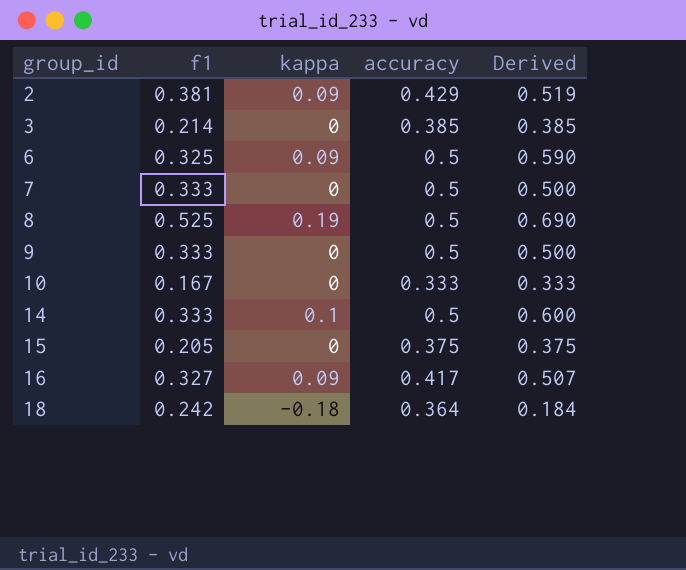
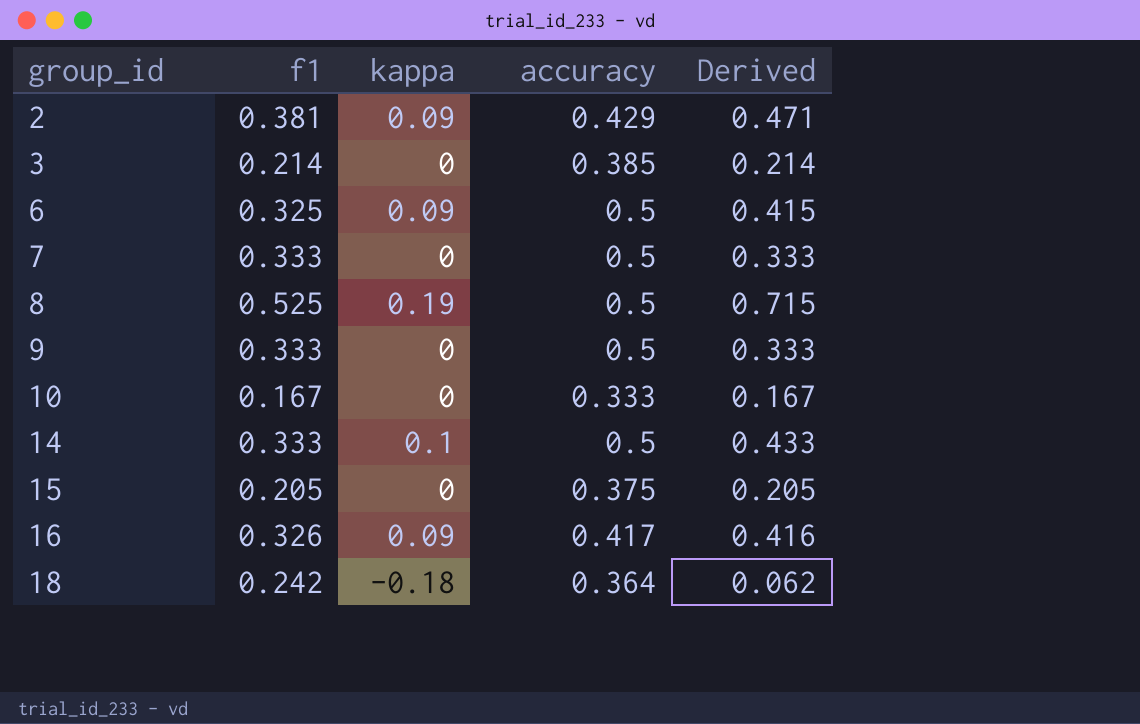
column Derived | formula: [kappa] + [accuracy] -> [f1] + [kappa]
16 | f1: 0.327 -> 0.326

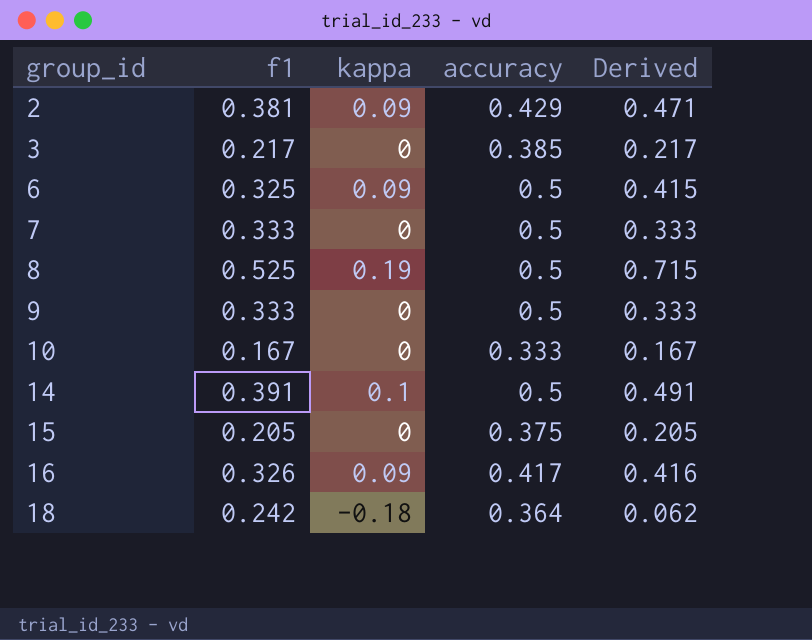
3 | f1: 0.214 -> 0.217
3 | Derived: 0.214 -> 0.217
14 | f1: 0.333 -> 0.391
14 | Derived: 0.433 -> 0.491

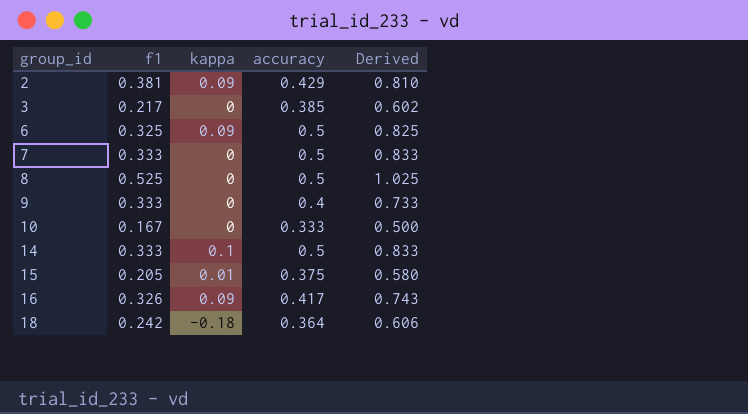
column Derived | formula: [f1] + [kappa] -> [f1] + [accuracy]
8 | kappa: 0.19 -> 0
9 | accuracy: 0.5 -> 0.4
14 | f1: 0.391 -> 0.333
15 | kappa: 0 -> 0.01

